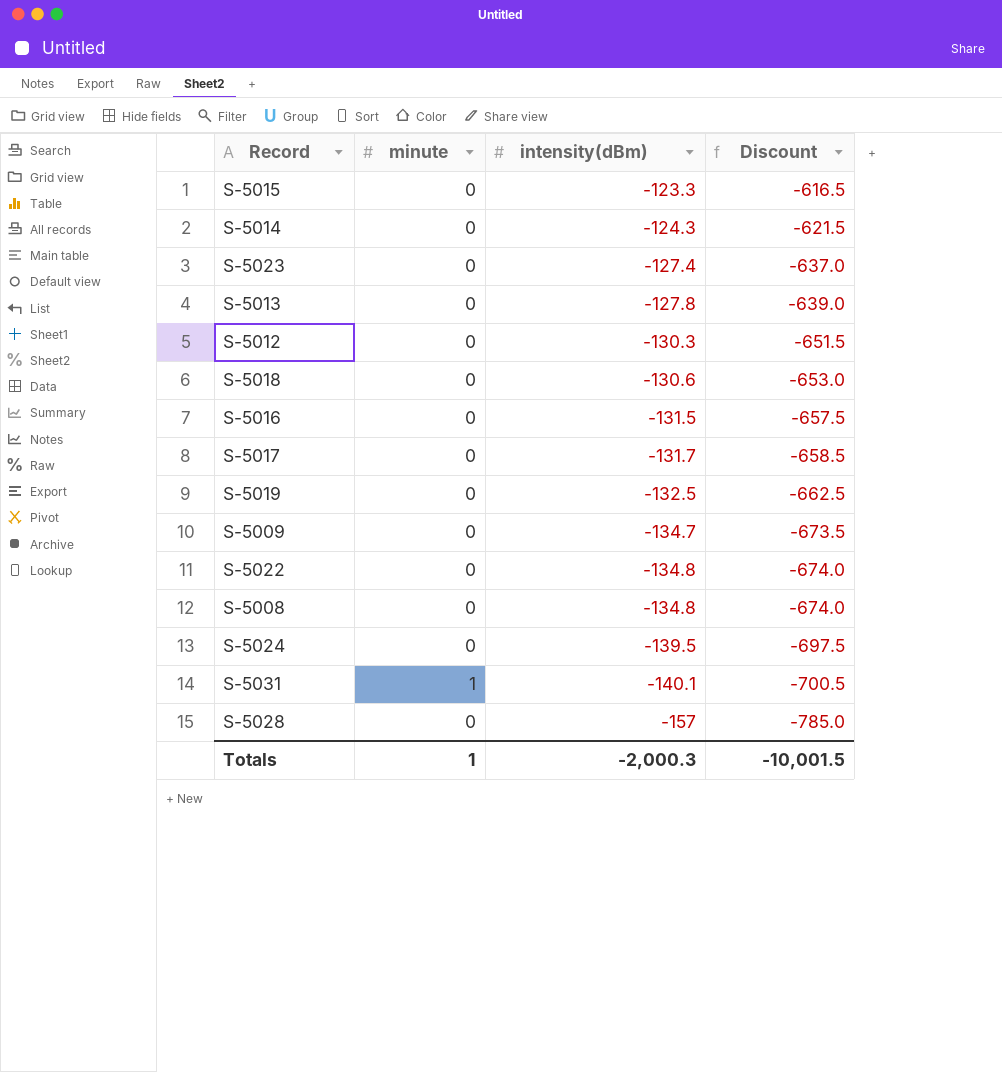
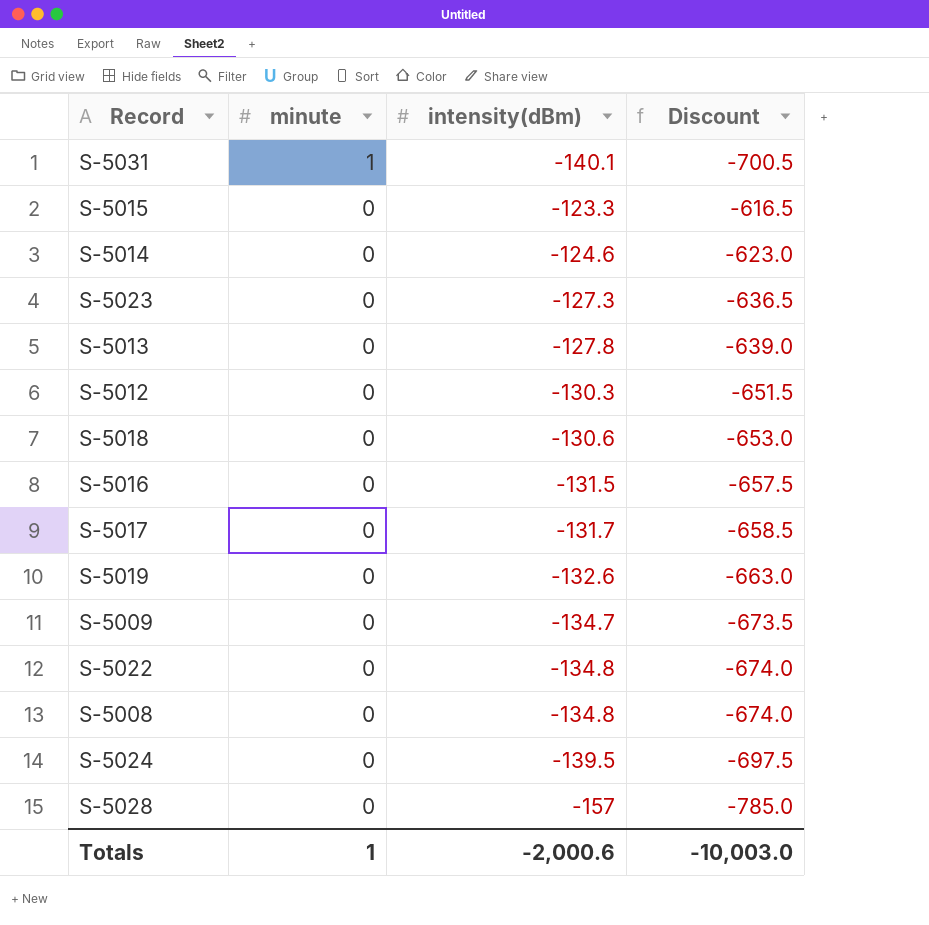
row order: intensity(dBm) descending -> minute descending
S-5014 | intensity(dBm): -124.3 -> -124.6
S-5014 | Discount: -621.5 -> -623.0
S-5023 | intensity(dBm): -127.4 -> -127.3
S-5023 | Discount: -637.0 -> -636.5
S-5019 | intensity(dBm): -132.5 -> -132.6
S-5019 | Discount: -662.5 -> -663.0
Totals | intensity(dBm): -2,000.3 -> -2,000.6
Totals | Discount: -10,001.5 -> -10,003.0

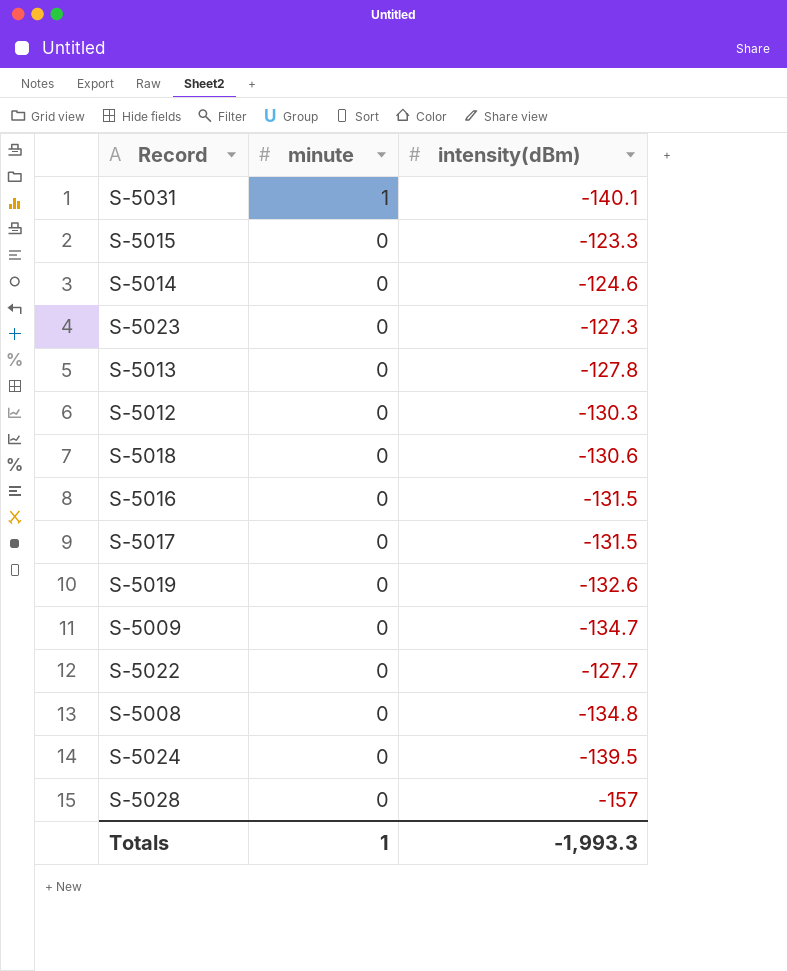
column Discount | formula: [intensity(dBm)] * 5 -> none
S-5017 | intensity(dBm): -131.7 -> -131.5
S-5022 | intensity(dBm): -134.8 -> -127.7
Totals | intensity(dBm): -2,000.6 -> -1,993.3

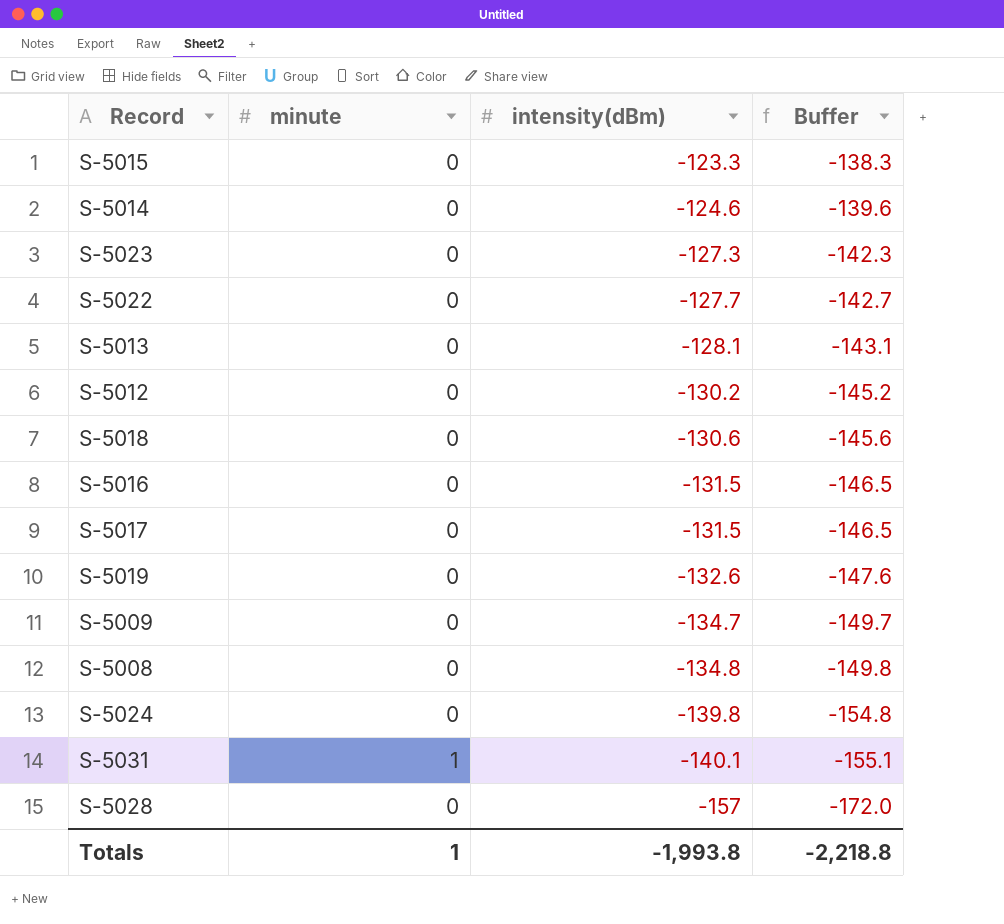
row order: minute descending -> intensity(dBm) descending
column Buffer | formula: none -> [intensity(dBm)] - 15
S-5013 | intensity(dBm): -127.8 -> -128.1
S-5012 | intensity(dBm): -130.3 -> -130.2
S-5024 | intensity(dBm): -139.5 -> -139.8
Totals | intensity(dBm): -1,993.3 -> -1,993.8

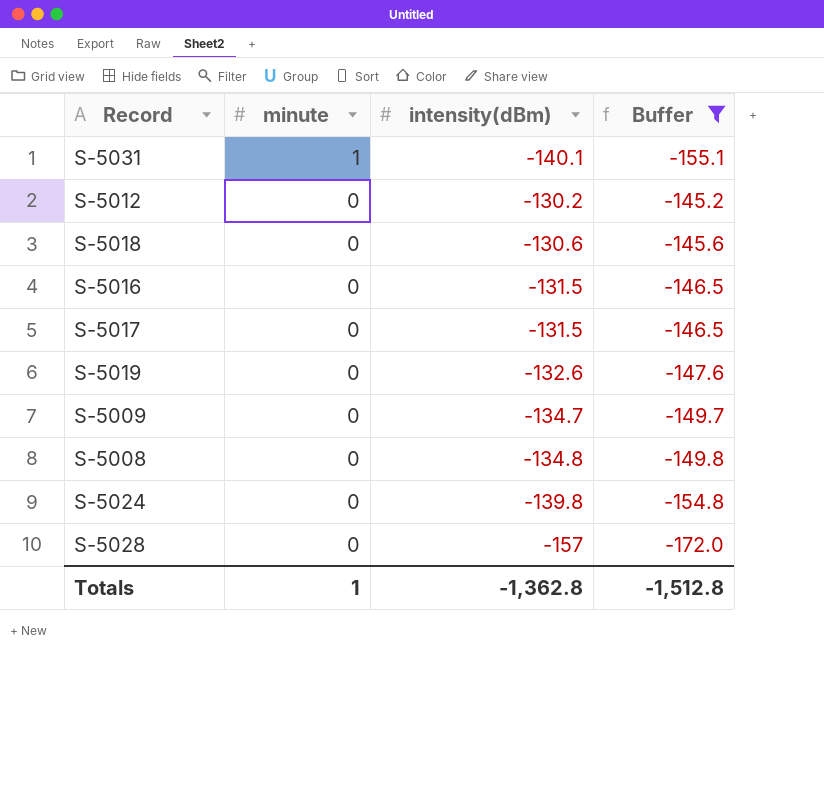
filter: none -> Buffer <= -145.2
row order: intensity(dBm) descending -> minute descending
Totals | intensity(dBm): -1,993.8 -> -1,362.8
Totals | Buffer: -2,218.8 -> -1,512.8

